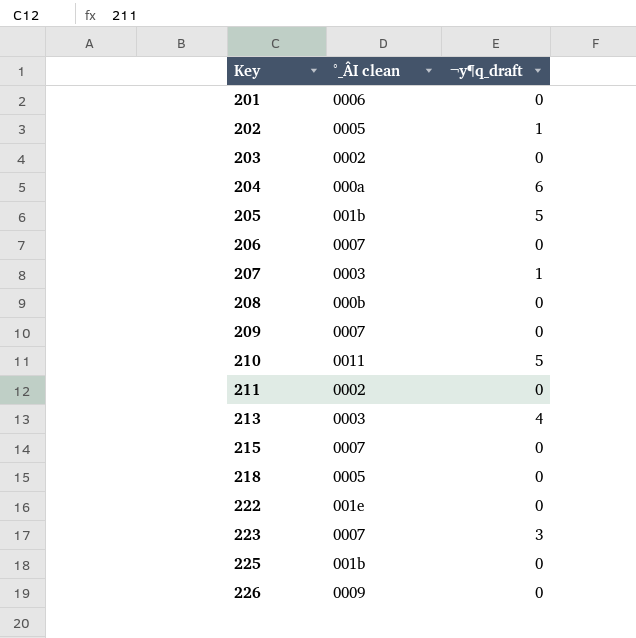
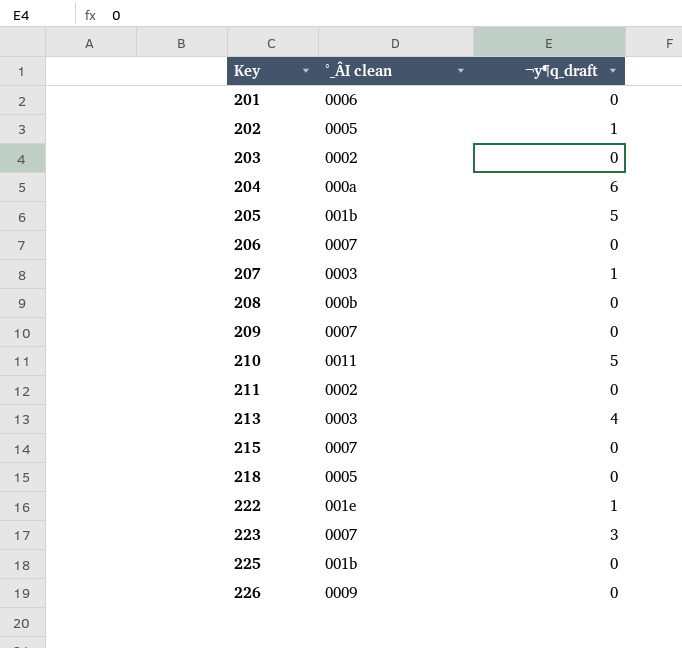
222 | ¬y¶q_draft: 0 -> 1

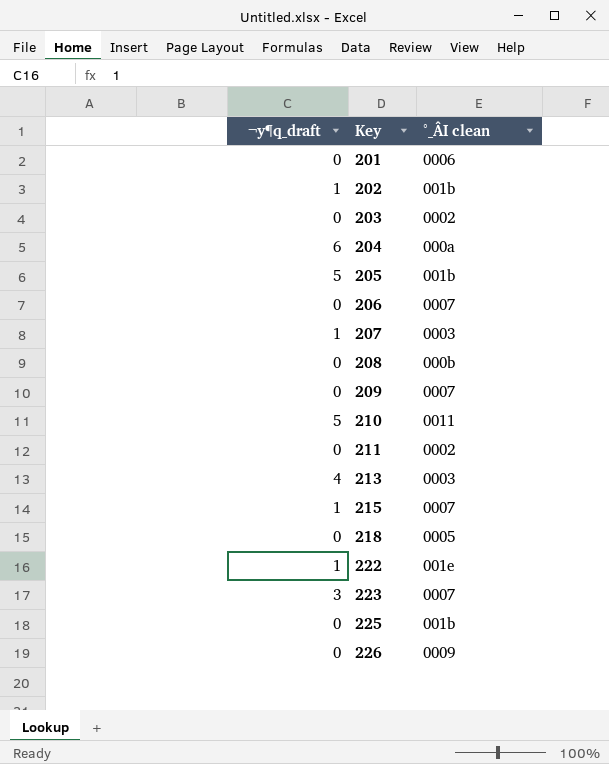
column ¬y¶q_draft | position: 3 -> 1
202 | °_ÂI clean: 0005 -> 001b
215 | ¬y¶q_draft: 0 -> 1

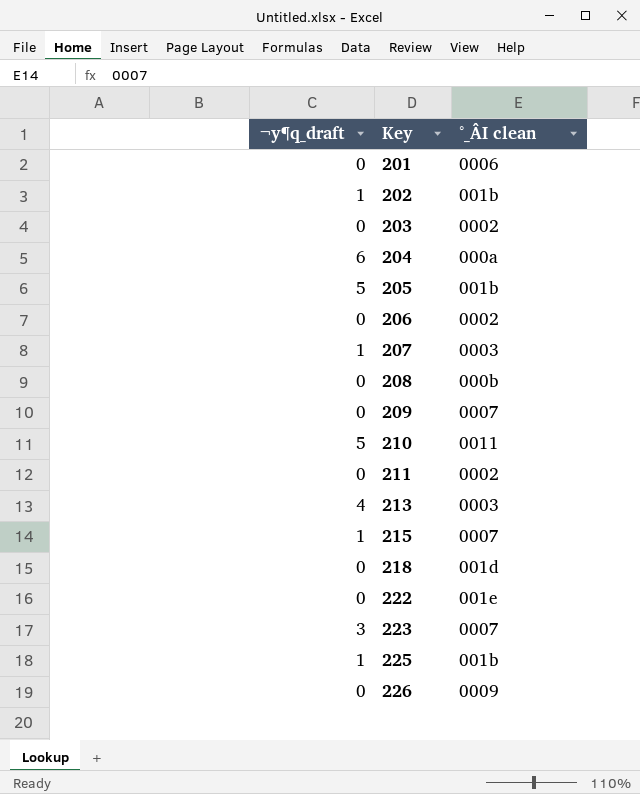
206 | °_ÂI clean: 0007 -> 0002
218 | °_ÂI clean: 0005 -> 001d
222 | ¬y¶q_draft: 1 -> 0
225 | ¬y¶q_draft: 0 -> 1

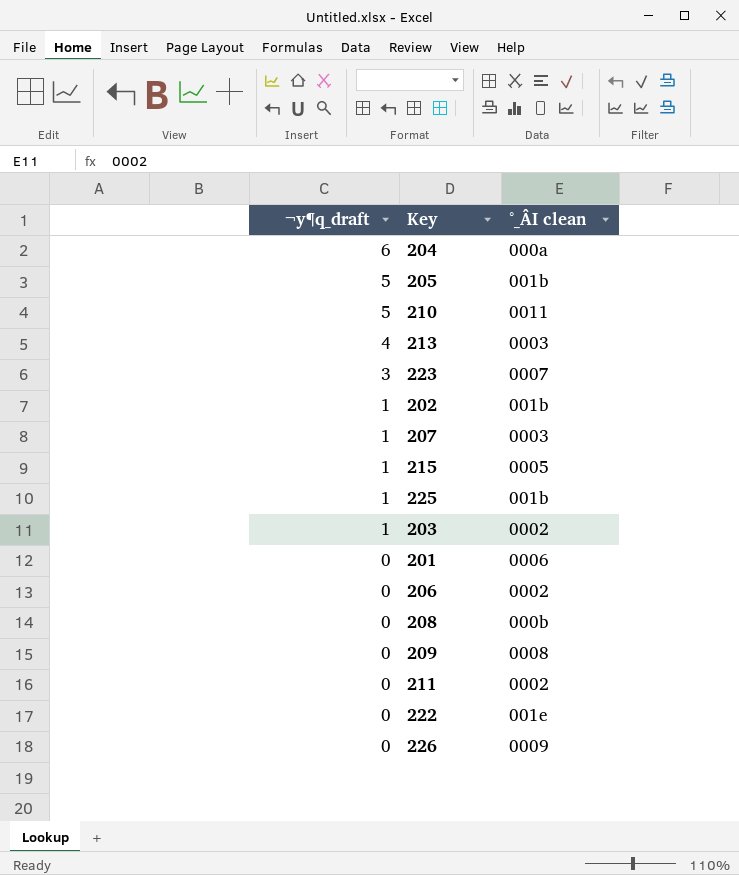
row order: Key ascending -> ¬y¶q_draft descending
row 218: 0 | 001d -> none
215 | °_ÂI clean: 0007 -> 0005
203 | ¬y¶q_draft: 0 -> 1
209 | °_ÂI clean: 0007 -> 0008

